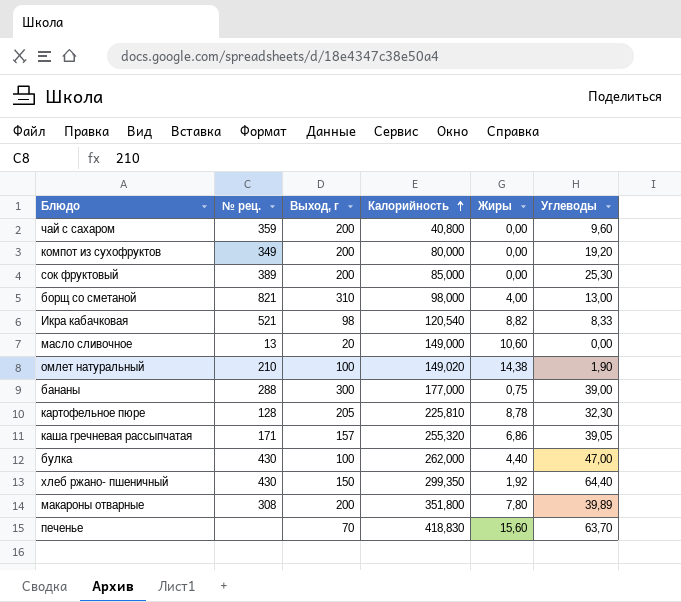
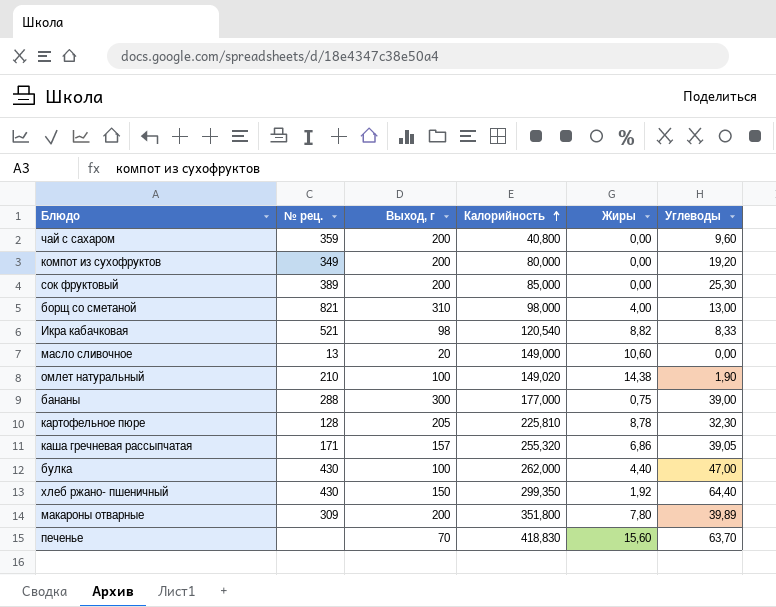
макароны отварные | № рец.: 308 -> 309

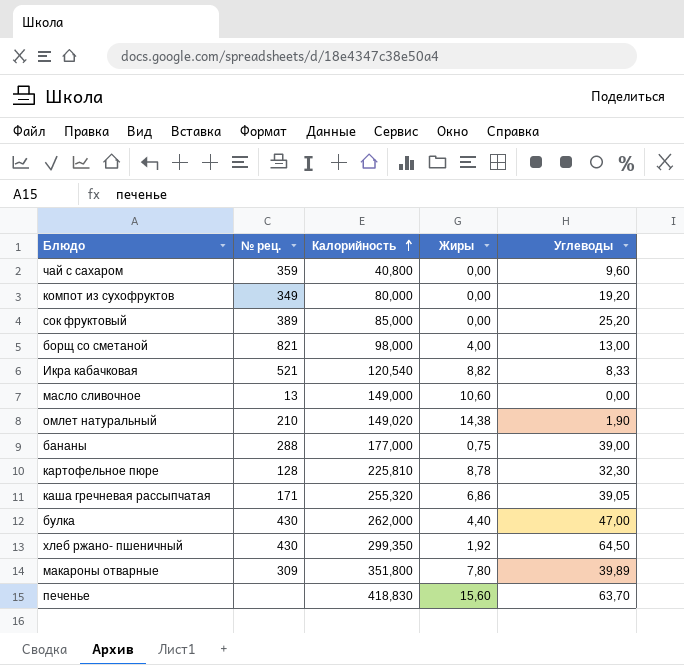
column Выход, г | position: 3 -> none
сок фруктовый | Углеводы: 25,30 -> 25,20
хлеб ржано- пшеничный | Углеводы: 64,40 -> 64,50

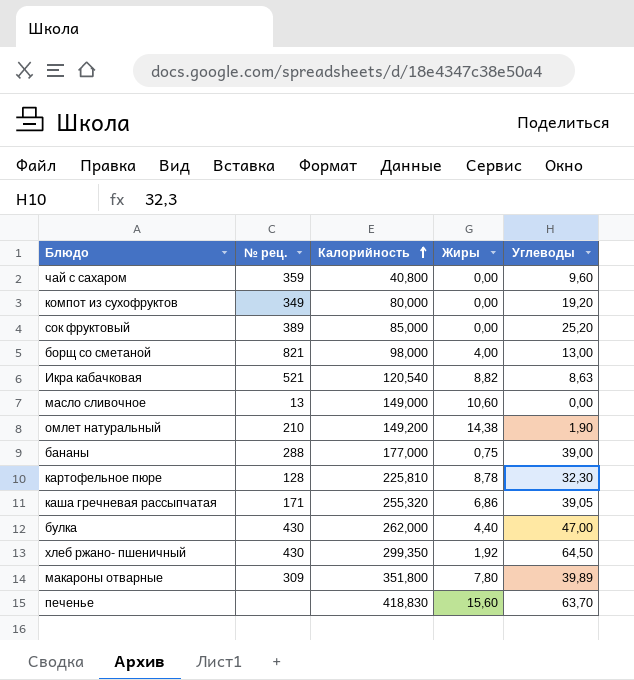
Икра кабачковая | Углеводы: 8,33 -> 8,63
омлет натуральный | Калорийность: 149,020 -> 149,200

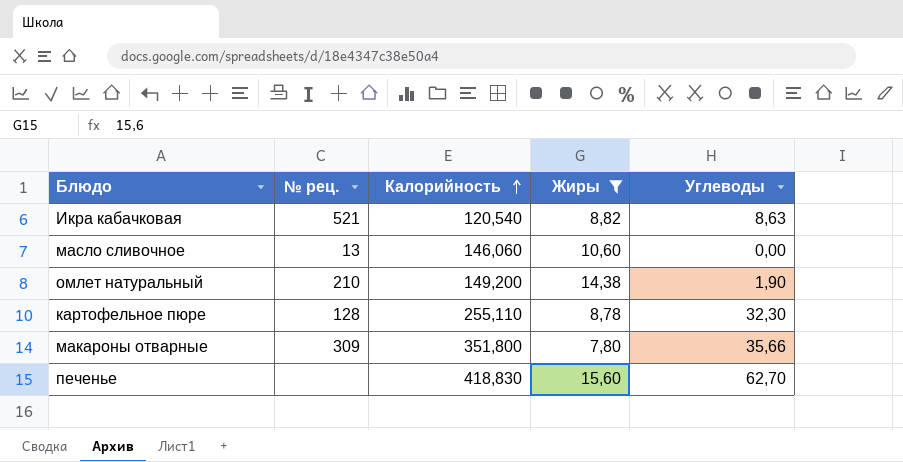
filter: none -> Жиры >= 7,80
масло сливочное | Калорийность: 149,000 -> 146,060
картофельное пюре | Калорийность: 225,810 -> 255,110
макароны отварные | Углеводы: 39,89 -> 35,66
печенье | Углеводы: 63,70 -> 62,70

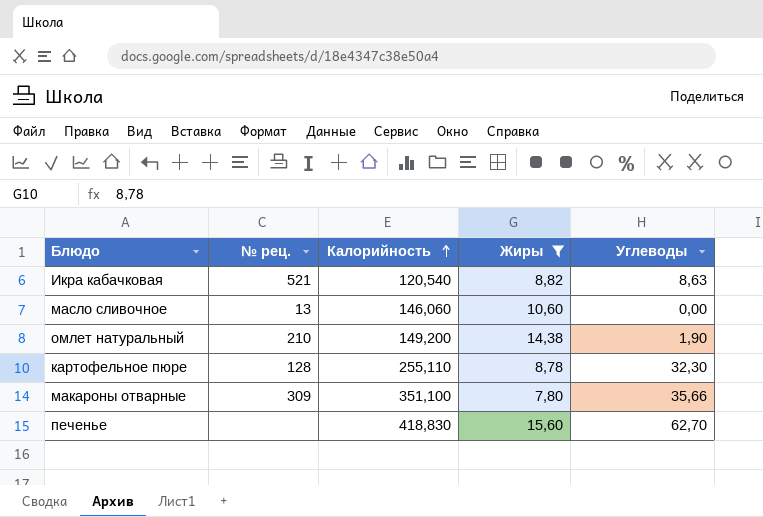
макароны отварные | Калорийность: 351,800 -> 351,100

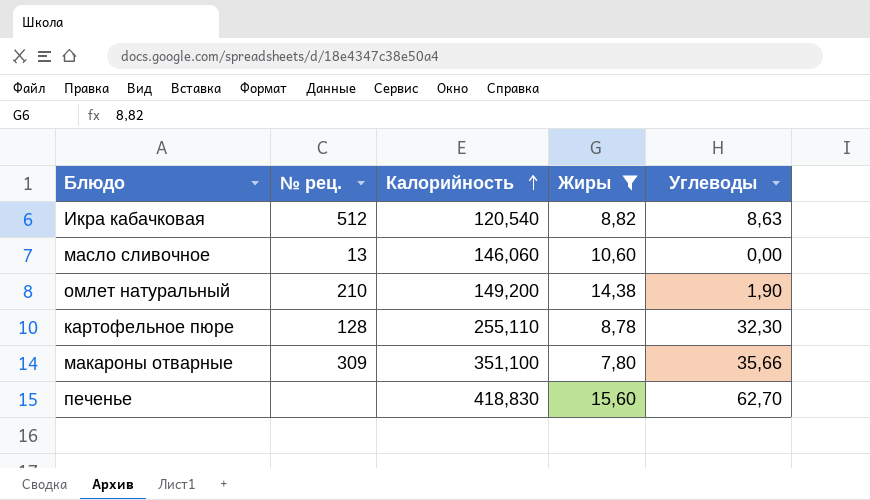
Икра кабачковая | № рец.: 521 -> 512

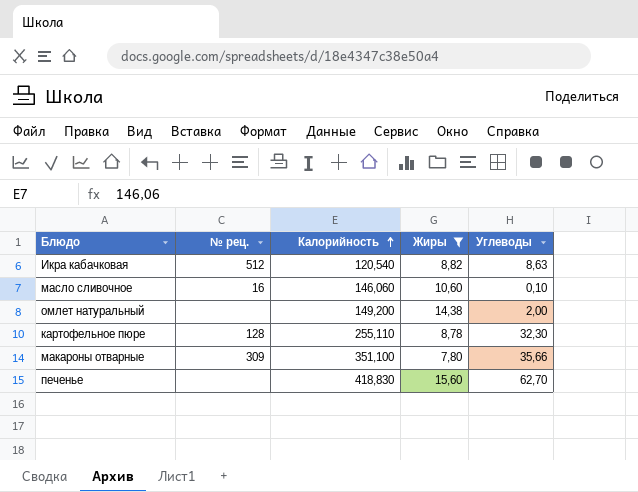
масло сливочное | № рец.: 13 -> 16
масло сливочное | Углеводы: 0,00 -> 0,10
омлет натуральный | № рец.: 210 -> none
омлет натуральный | Углеводы: 1,90 -> 2,00

